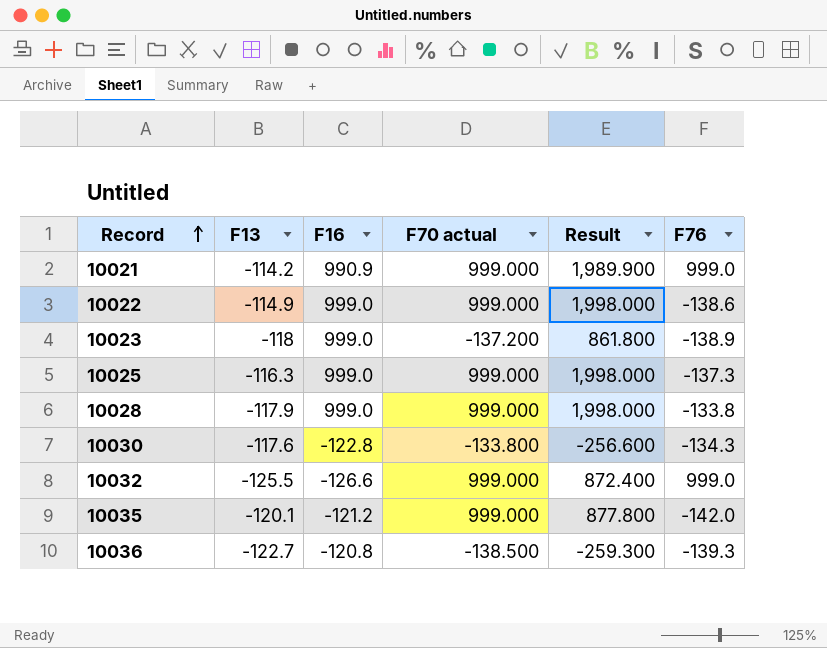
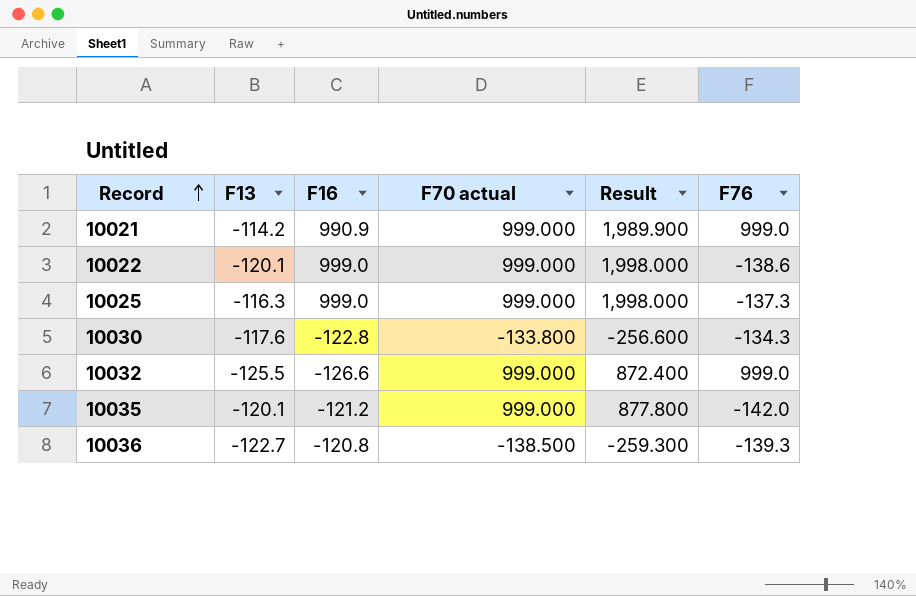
row 10023: -118 | 999.0 | -137.200 | 861.800 | -138.9 -> none
row 10028: -117.9 | 999.0 | 999.000 | 1,998.000 | -133.8 -> none
10022 | F13: -114.9 -> -120.1

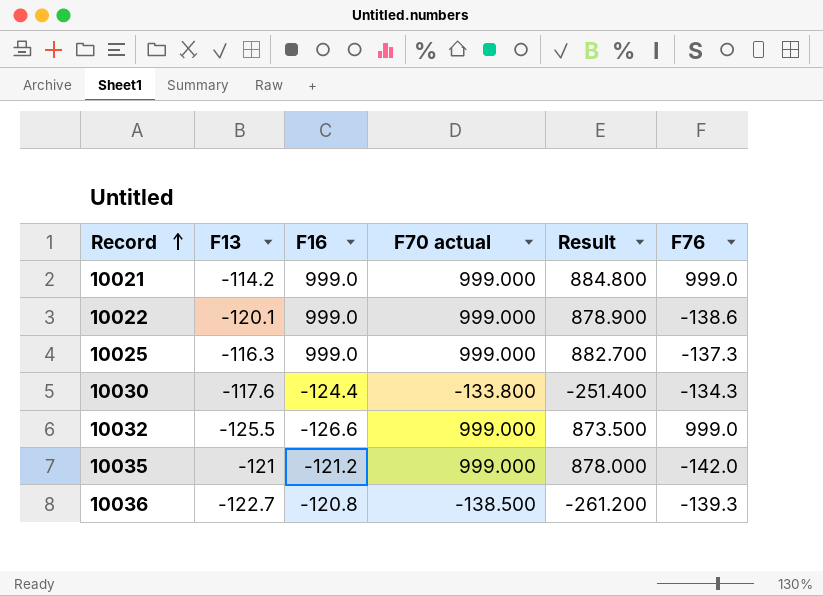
column Result | formula: [F16] + [F70 actual] -> [F13] + [F70 actual]
10021 | F16: 990.9 -> 999.0
10030 | F16: -122.8 -> -124.4
10035 | F13: -120.1 -> -121

